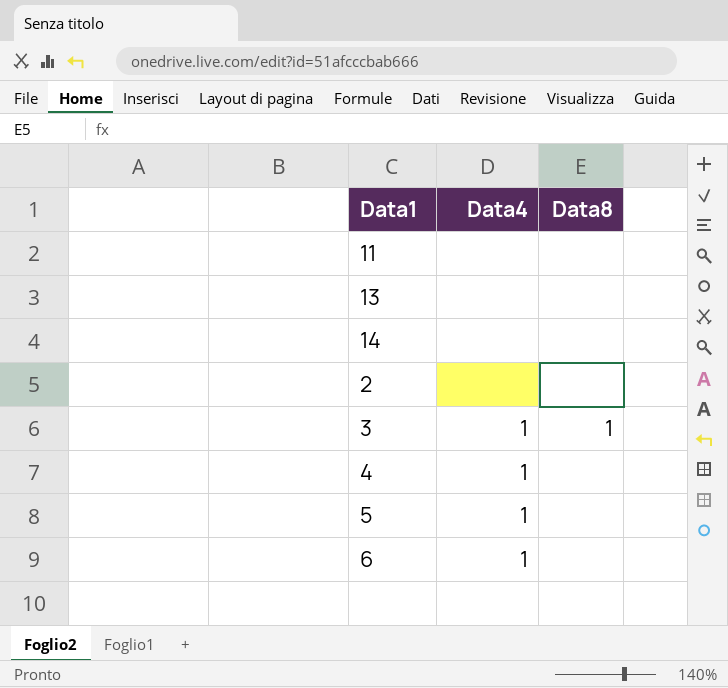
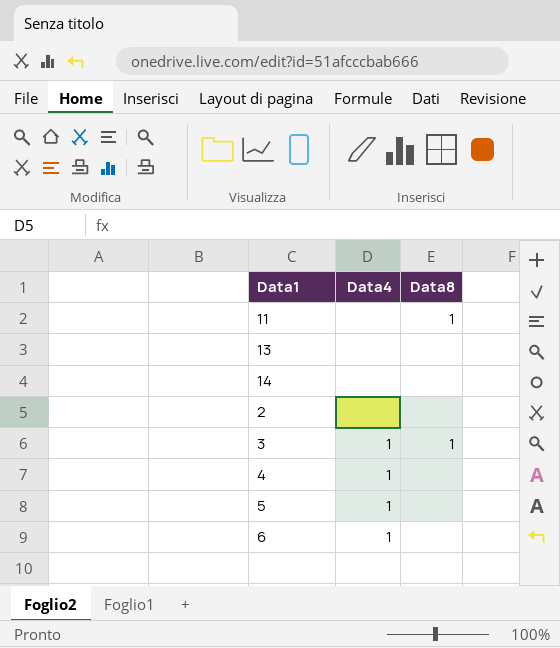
11 | Data8: none -> 1

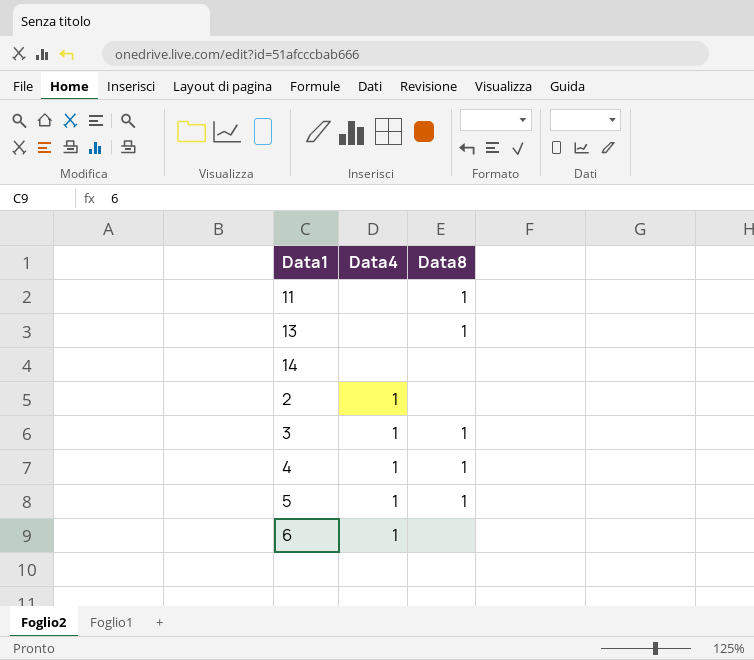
13 | Data8: none -> 1
2 | Data4: none -> 1
4 | Data8: none -> 1
5 | Data8: none -> 1

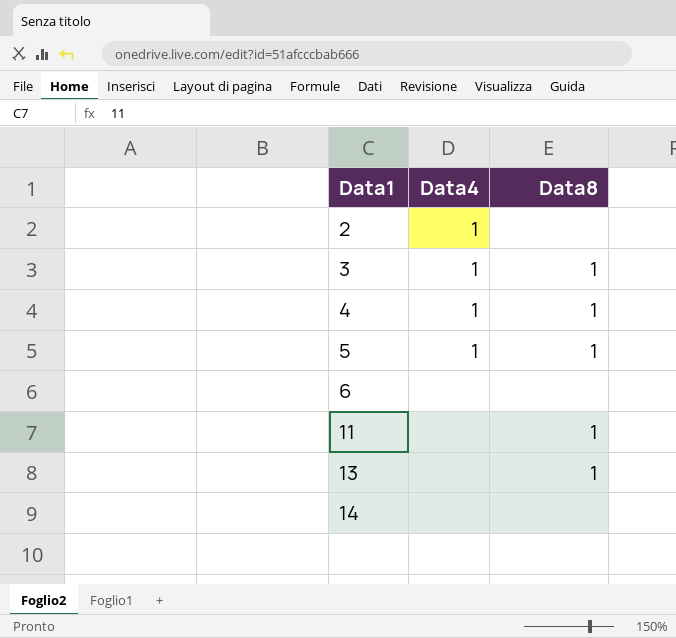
row order: none -> Data1 ascending
6 | Data4: 1 -> none

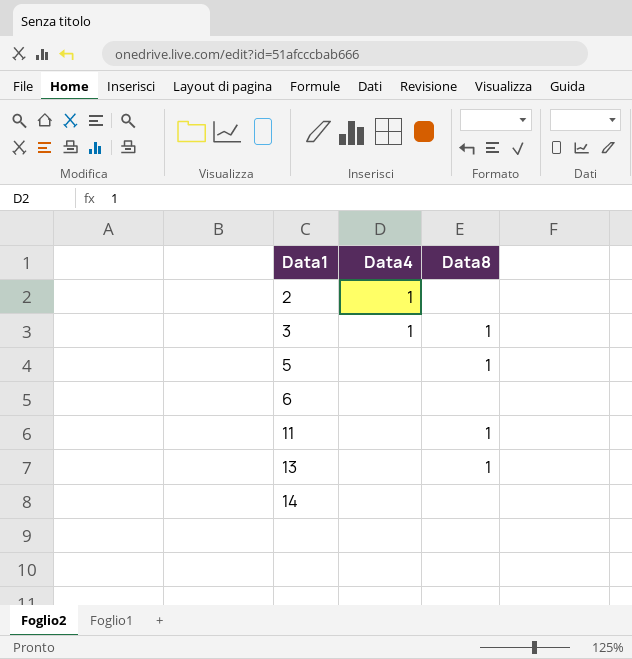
row 4: 1 | 1 -> none
5 | Data4: 1 -> none

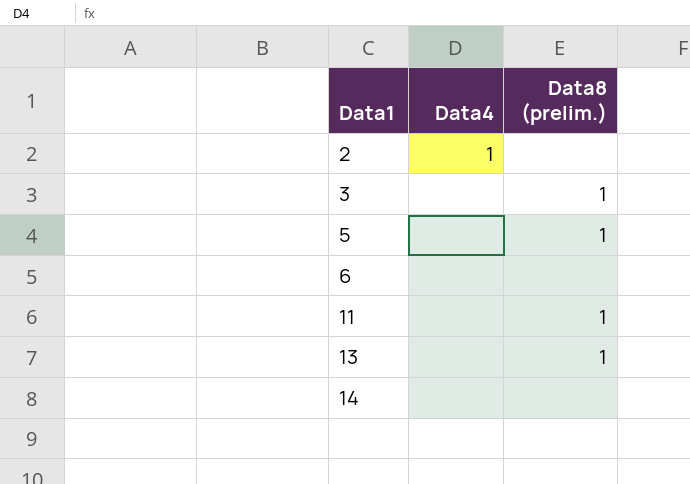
column name: Data8 -> Data8 (prelim.)
3 | Data4: 1 -> none

